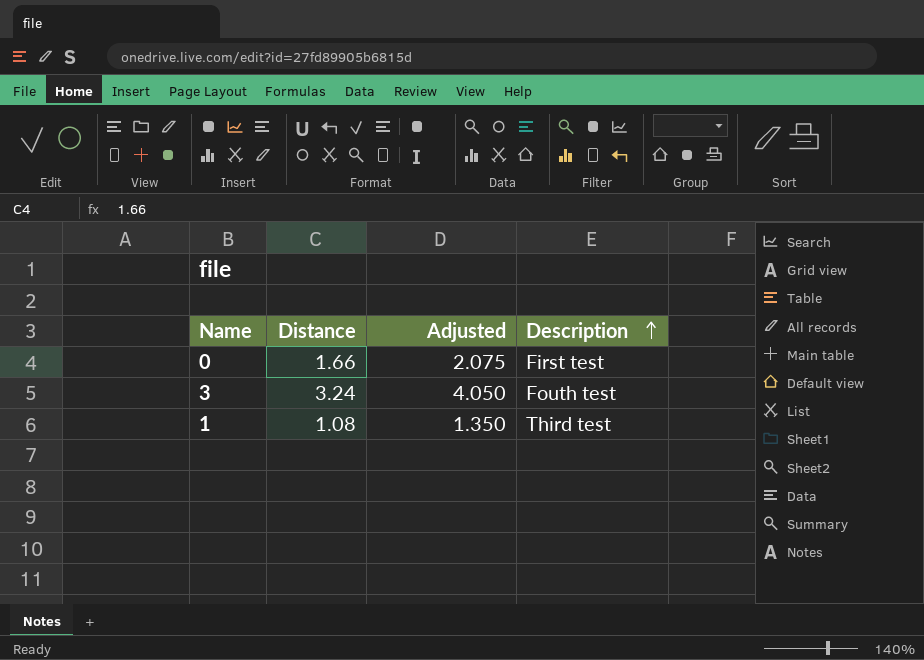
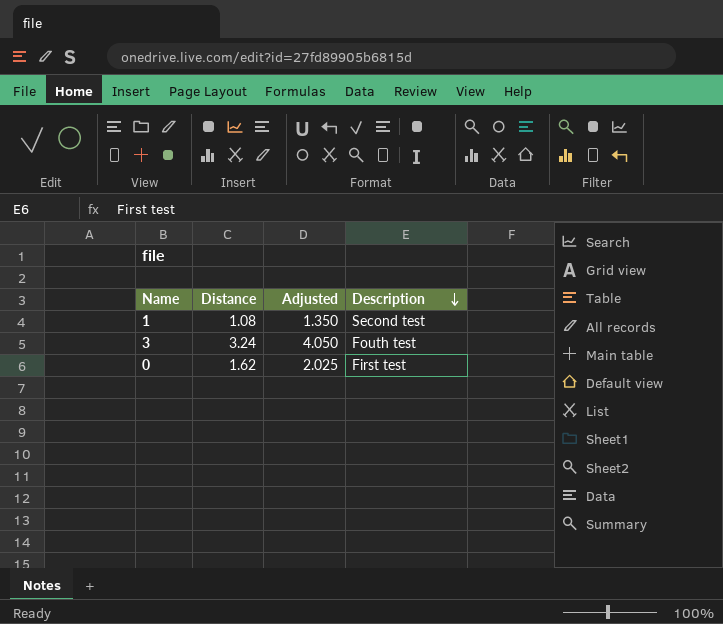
row order: Description ascending -> Description descending
1 | Description: Third test -> Second test
0 | Distance: 1.66 -> 1.62
0 | Adjusted: 2.075 -> 2.025

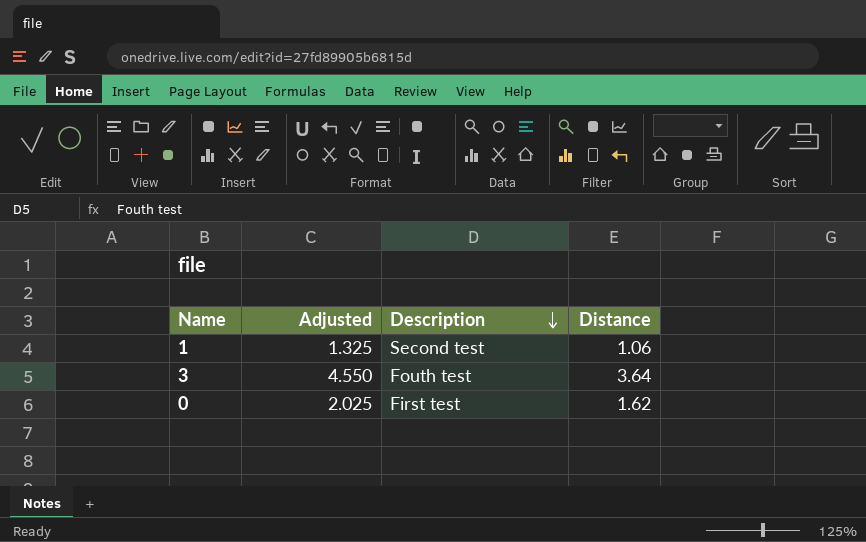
column Distance | position: 2 -> 4
1 | Adjusted: 1.350 -> 1.325
1 | Distance: 1.08 -> 1.06
3 | Adjusted: 4.050 -> 4.550
3 | Distance: 3.24 -> 3.64

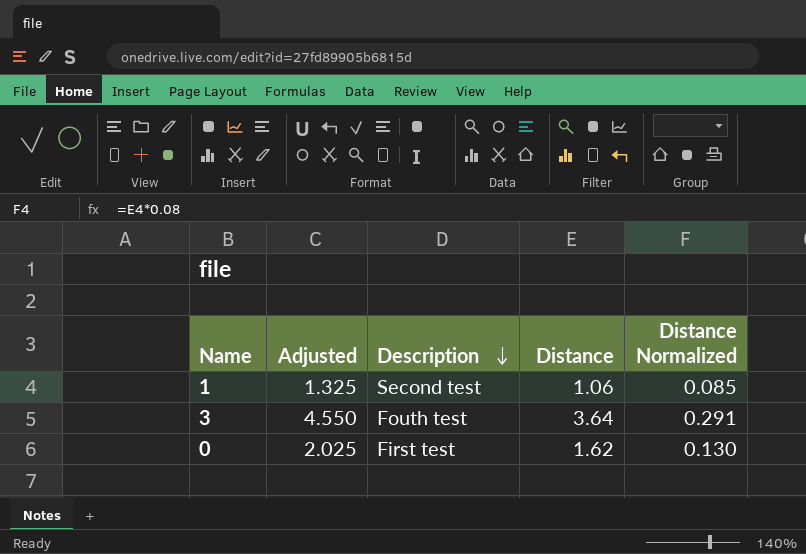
column Distance Normalized | formula: none -> [Distance] * 0.08

